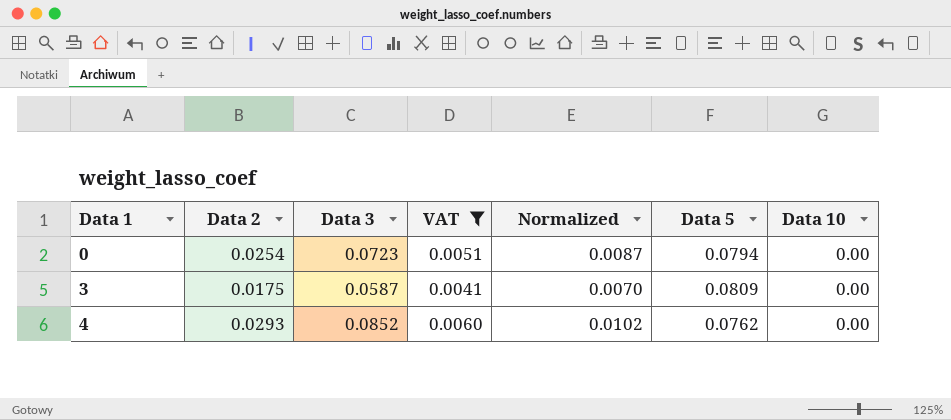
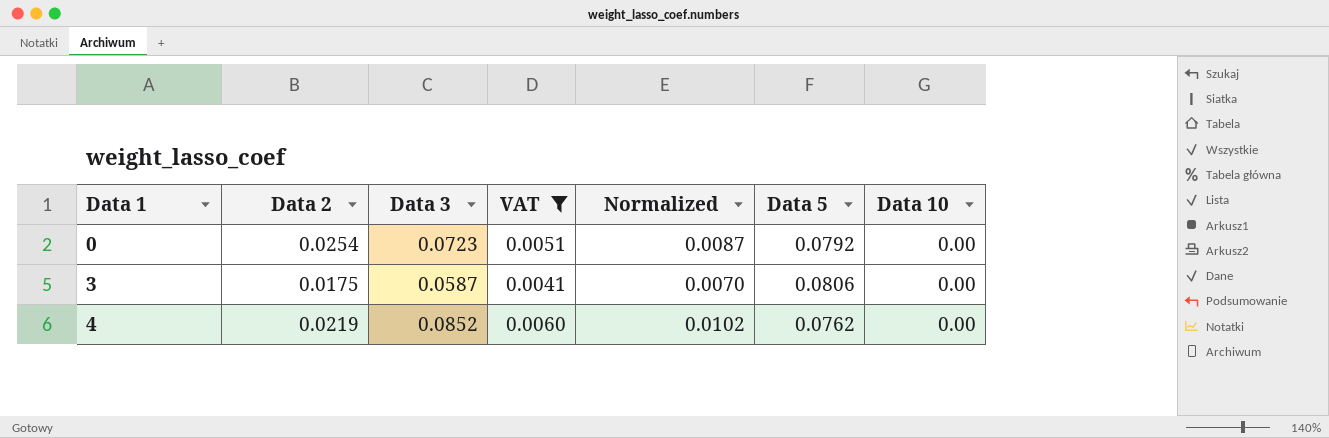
0 | Data 5: 0.0794 -> 0.0792
3 | Data 5: 0.0809 -> 0.0806
4 | Data 2: 0.0293 -> 0.0219

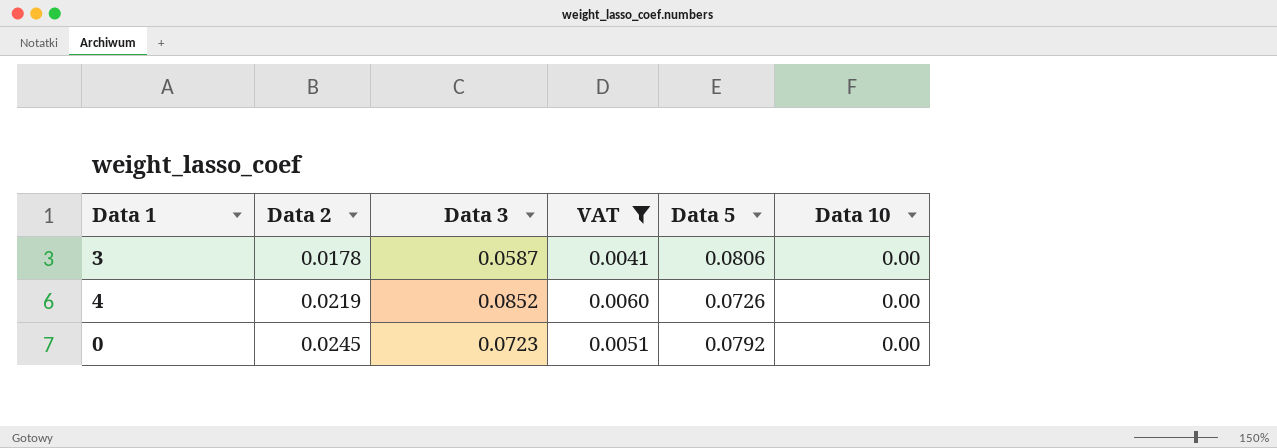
row order: Data 1 ascending -> Data 2 ascending
column Normalized | formula: [Data 3] * 0.12 -> none
3 | Data 2: 0.0175 -> 0.0178
4 | Data 5: 0.0762 -> 0.0726
0 | Data 2: 0.0254 -> 0.0245

